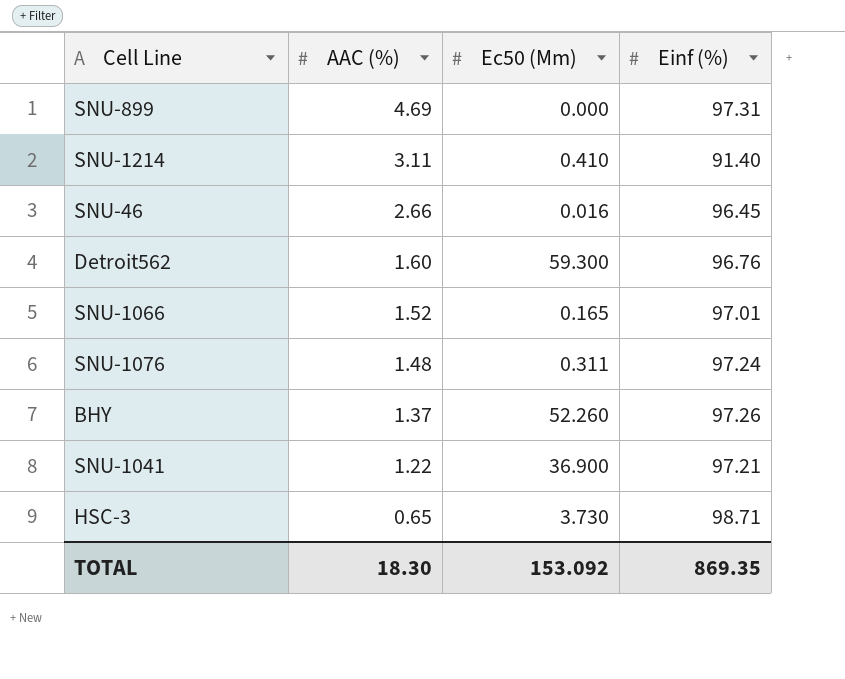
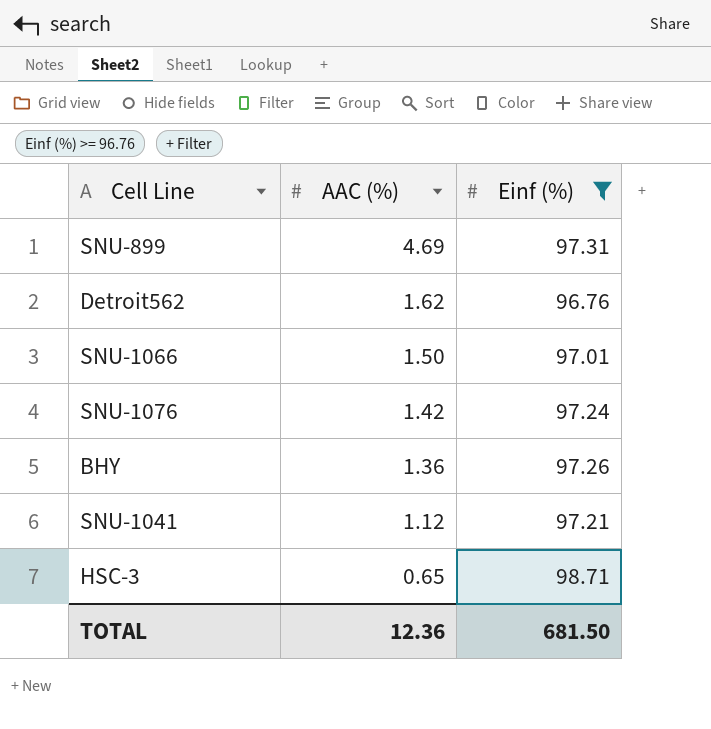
filter: none -> Einf (%) >= 96.76
column Ec50 (Μm) | position: 3 -> none
Detroit562 | AAC (%): 1.60 -> 1.62
SNU-1066 | AAC (%): 1.52 -> 1.50
SNU-1076 | AAC (%): 1.48 -> 1.42
BHY | AAC (%): 1.37 -> 1.36
SNU-1041 | AAC (%): 1.22 -> 1.12
TOTAL | AAC (%): 18.30 -> 12.36
TOTAL | Einf (%): 869.35 -> 681.50

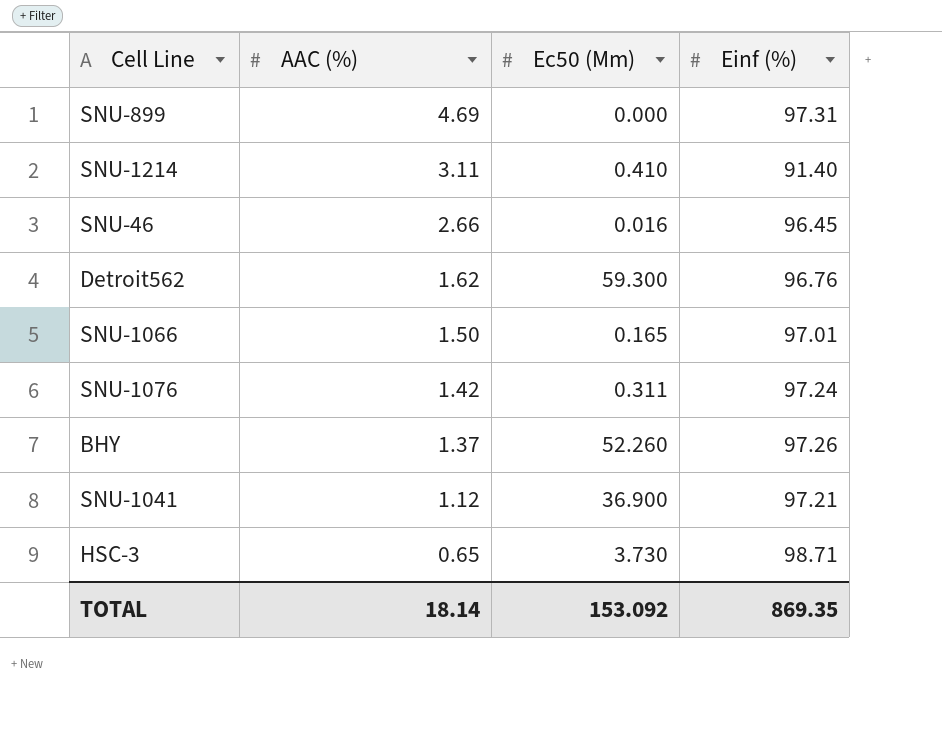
filter: Einf (%) >= 96.76 -> none
column Ec50 (Μm) | position: none -> 3
BHY | AAC (%): 1.36 -> 1.37
TOTAL | AAC (%): 12.36 -> 18.14
TOTAL | Einf (%): 681.50 -> 869.35

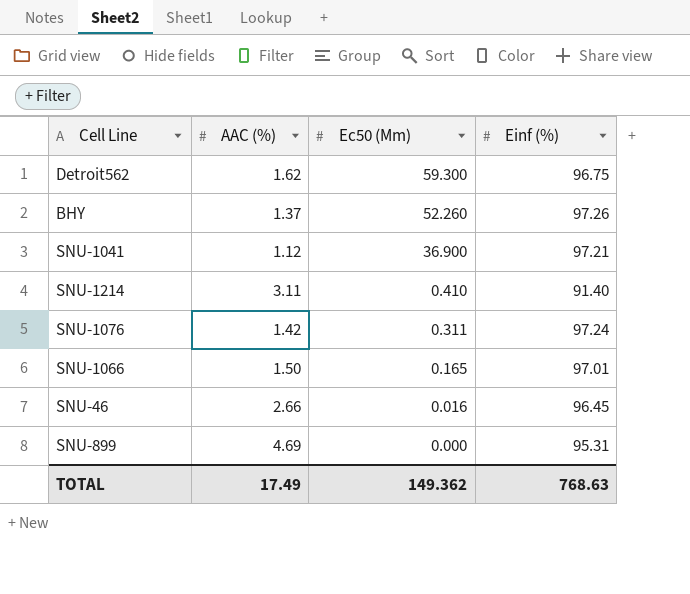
row order: AAC (%) descending -> Ec50 (Μm) descending
row HSC-3: 0.65 | 3.730 | 98.71 -> none
Detroit562 | Einf (%): 96.76 -> 96.75
SNU-899 | Einf (%): 97.31 -> 95.31
TOTAL | AAC (%): 18.14 -> 17.49
TOTAL | Ec50 (Μm): 153.092 -> 149.362
TOTAL | Einf (%): 869.35 -> 768.63

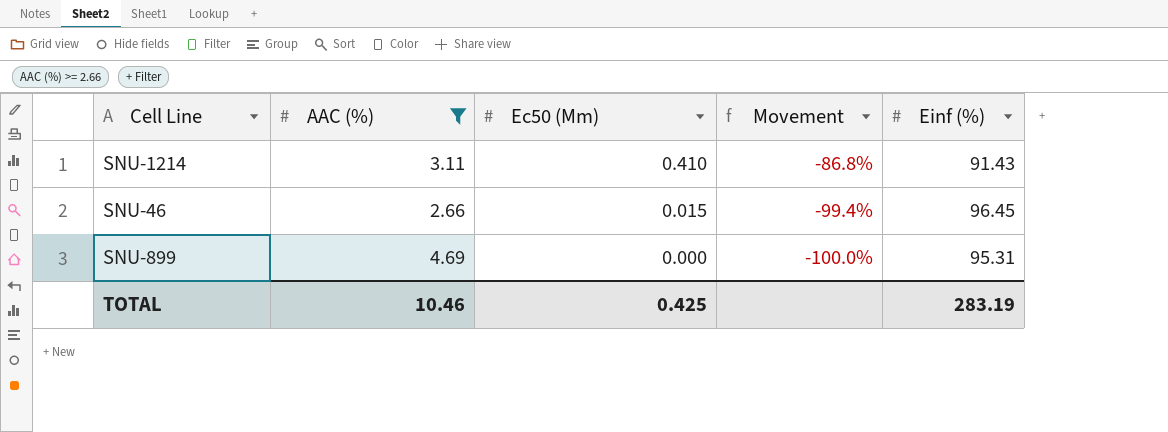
filter: none -> AAC (%) >= 2.66
column Movement | formula: none -> ([Ec50 (Μm)] - [AAC (%)]) / [AAC (%)]
SNU-1214 | Einf (%): 91.40 -> 91.43
SNU-46 | Ec50 (Μm): 0.016 -> 0.015
TOTAL | AAC (%): 17.49 -> 10.46
TOTAL | Ec50 (Μm): 149.362 -> 0.425
TOTAL | Einf (%): 768.63 -> 283.19

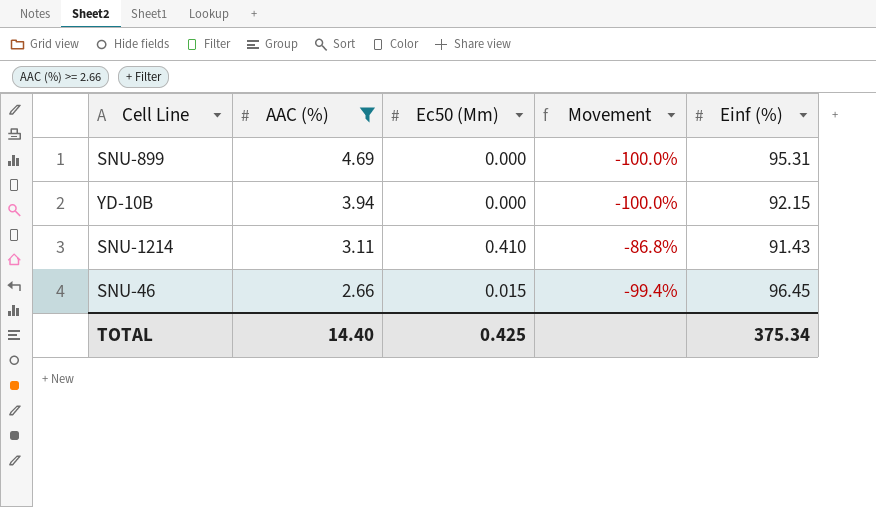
row order: Ec50 (Μm) descending -> AAC (%) descending
row YD-10B: none -> 3.94 | 0.000 | -100.0% | 92.15
TOTAL | AAC (%): 10.46 -> 14.40
TOTAL | Einf (%): 283.19 -> 375.34

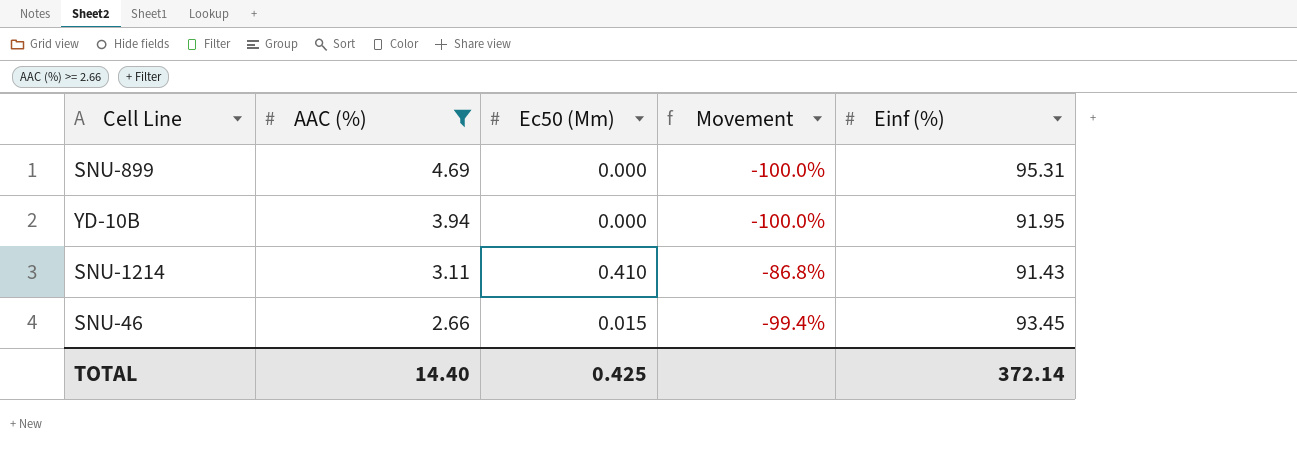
YD-10B | Einf (%): 92.15 -> 91.95
SNU-46 | Einf (%): 96.45 -> 93.45
TOTAL | Einf (%): 375.34 -> 372.14

